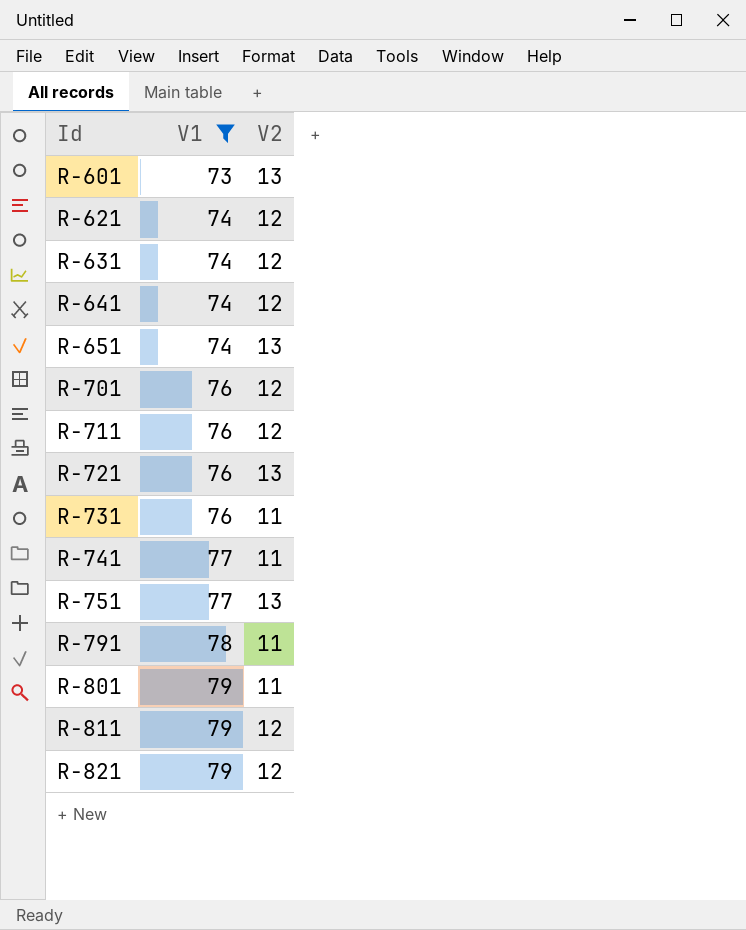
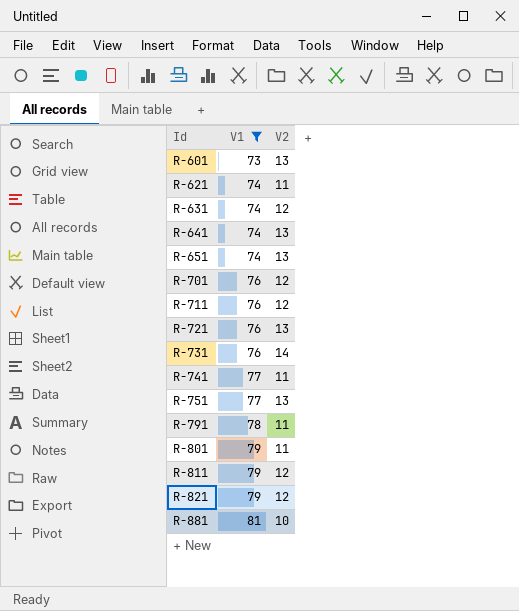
R-621 | V2: 12 -> 11
R-641 | V2: 12 -> 13
R-731 | V2: 11 -> 14
row R-881: none -> 81 | 10

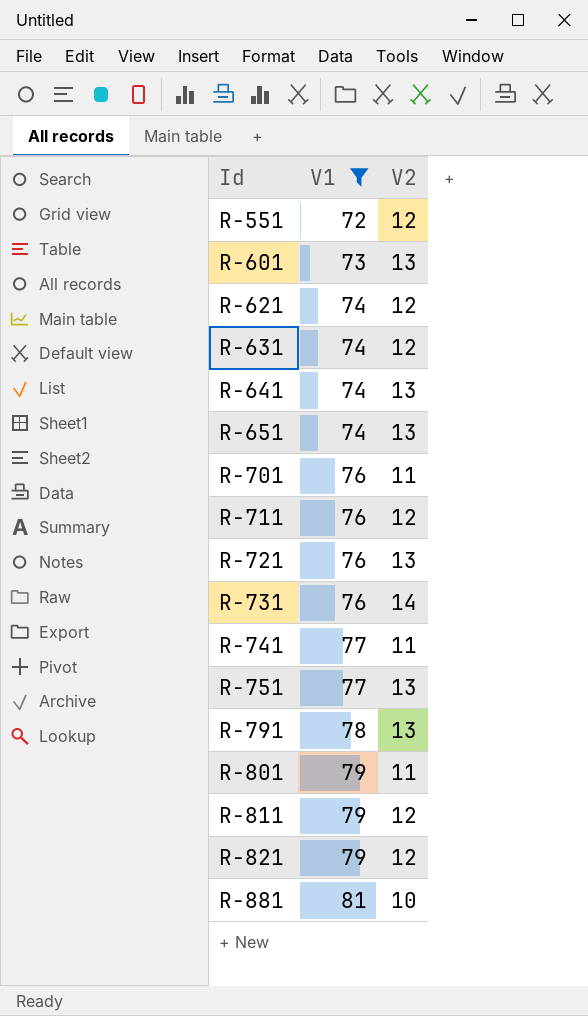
row R-551: none -> 72 | 12
R-621 | V2: 11 -> 12
R-701 | V2: 12 -> 11
R-791 | V2: 11 -> 13

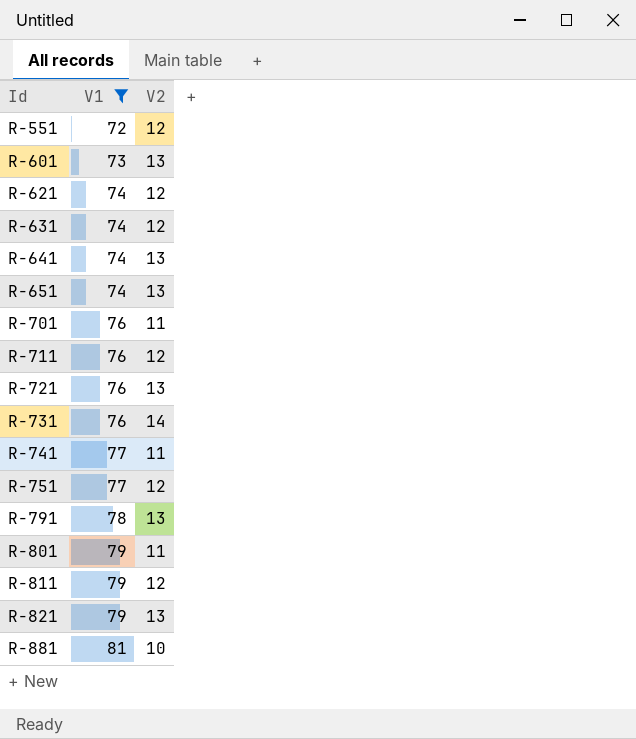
R-751 | V2: 13 -> 12
R-821 | V2: 12 -> 13

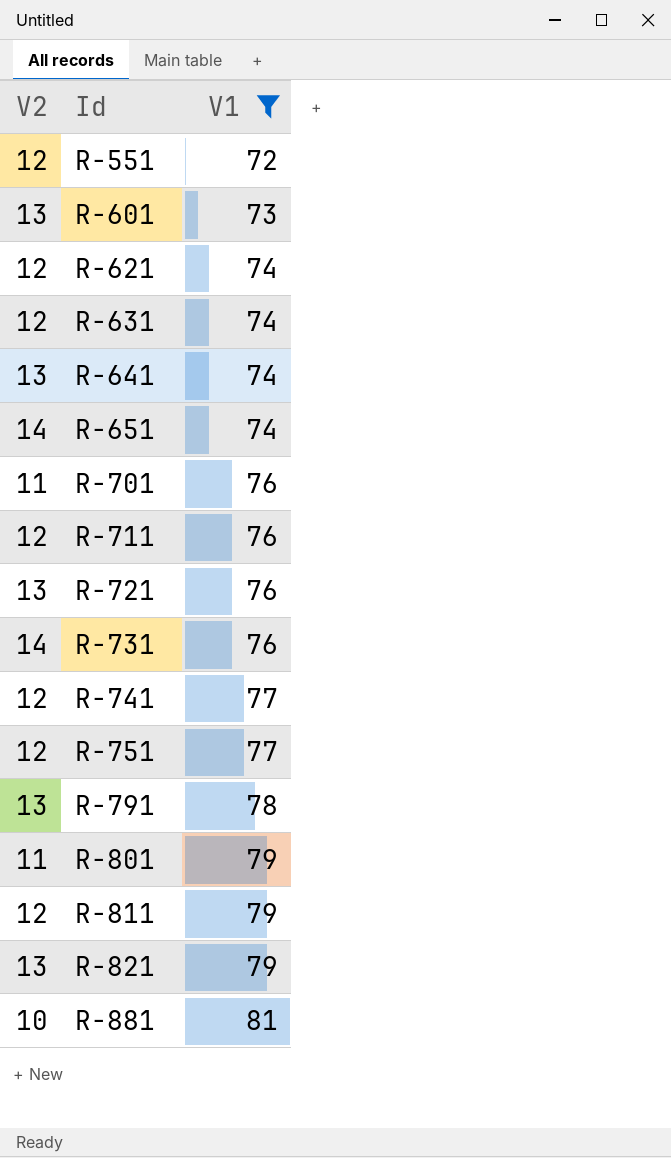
column V2 | position: 3 -> 1
R-651 | V2: 13 -> 14
R-741 | V2: 11 -> 12

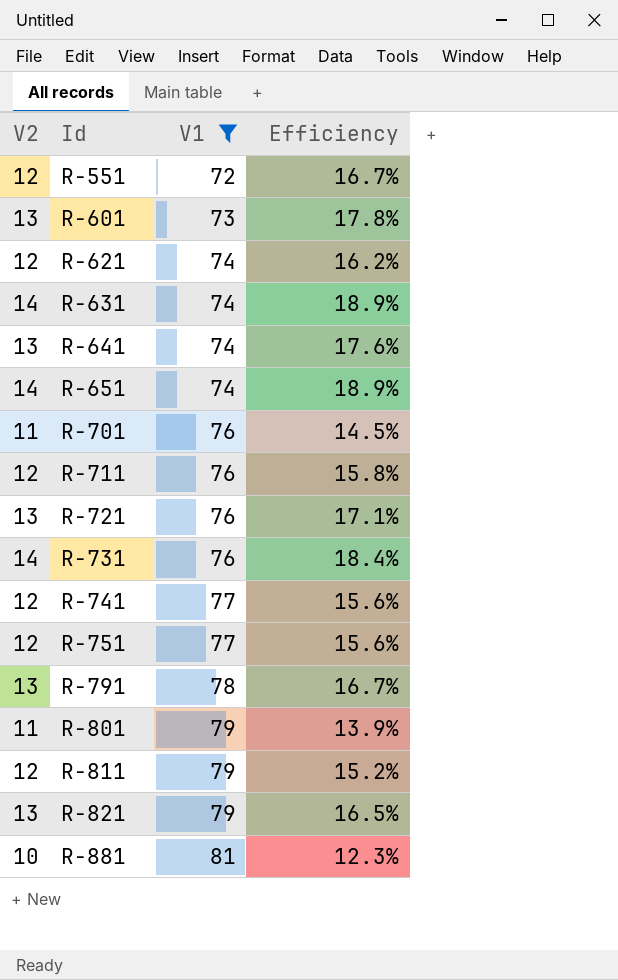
column Efficiency | formula: none -> [V2] / [V1]
R-631 | V2: 12 -> 14

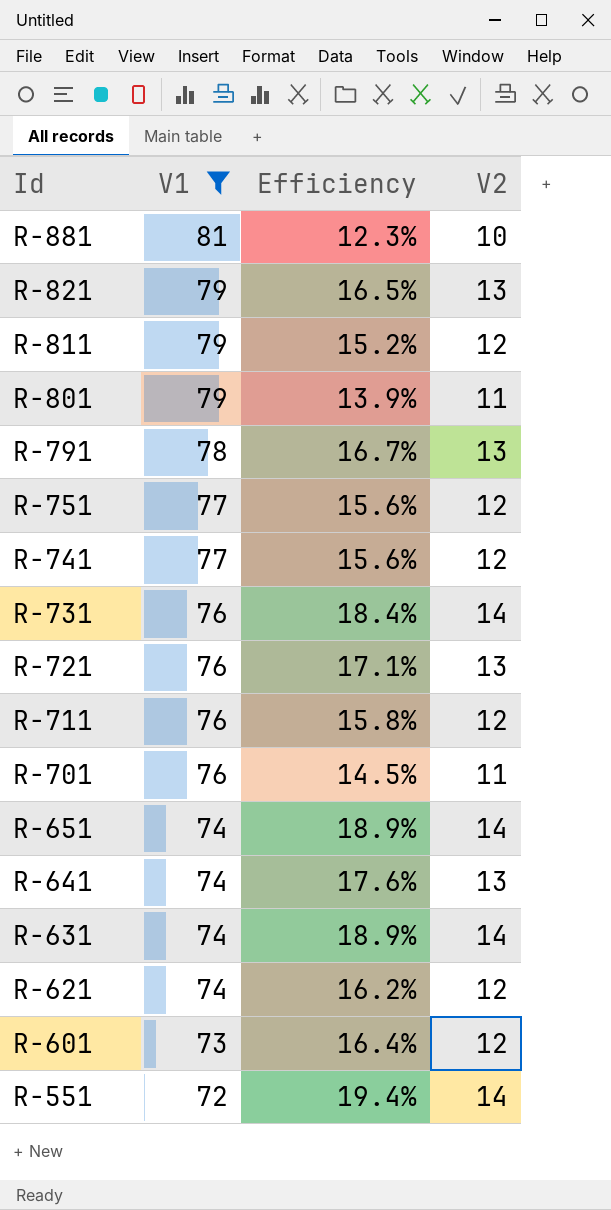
row order: Id ascending -> Id descending
column V2 | position: 1 -> 4
R-601 | Efficiency: 17.8% -> 16.4%
R-601 | V2: 13 -> 12
R-551 | Efficiency: 16.7% -> 19.4%
R-551 | V2: 12 -> 14

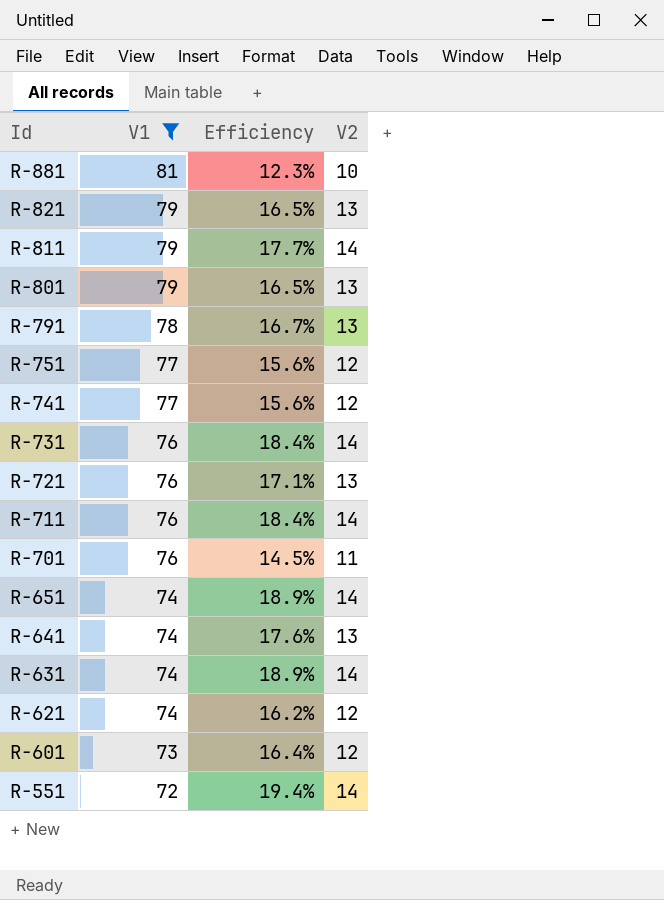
R-811 | Efficiency: 15.2% -> 17.7%
R-811 | V2: 12 -> 14
R-801 | Efficiency: 13.9% -> 16.5%
R-801 | V2: 11 -> 13
R-711 | Efficiency: 15.8% -> 18.4%
R-711 | V2: 12 -> 14

